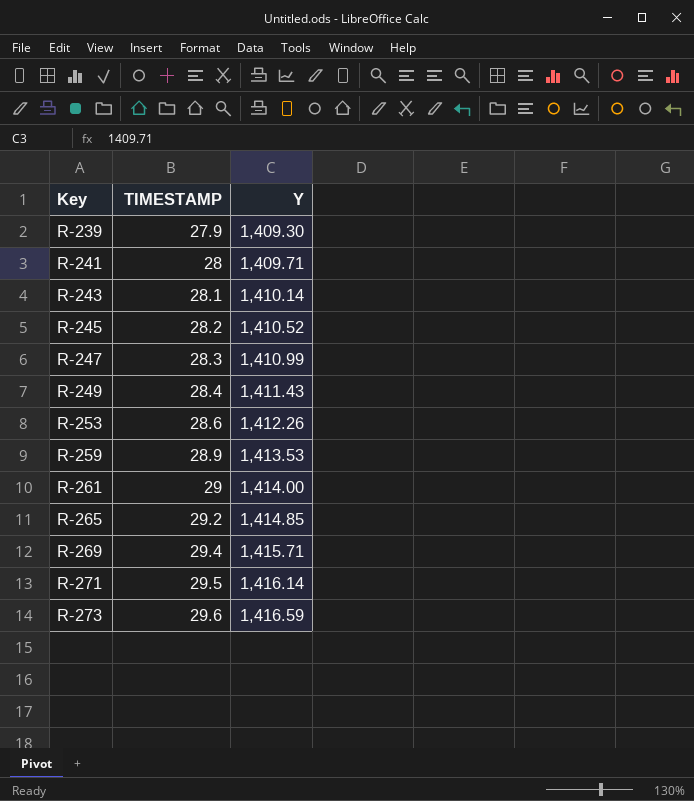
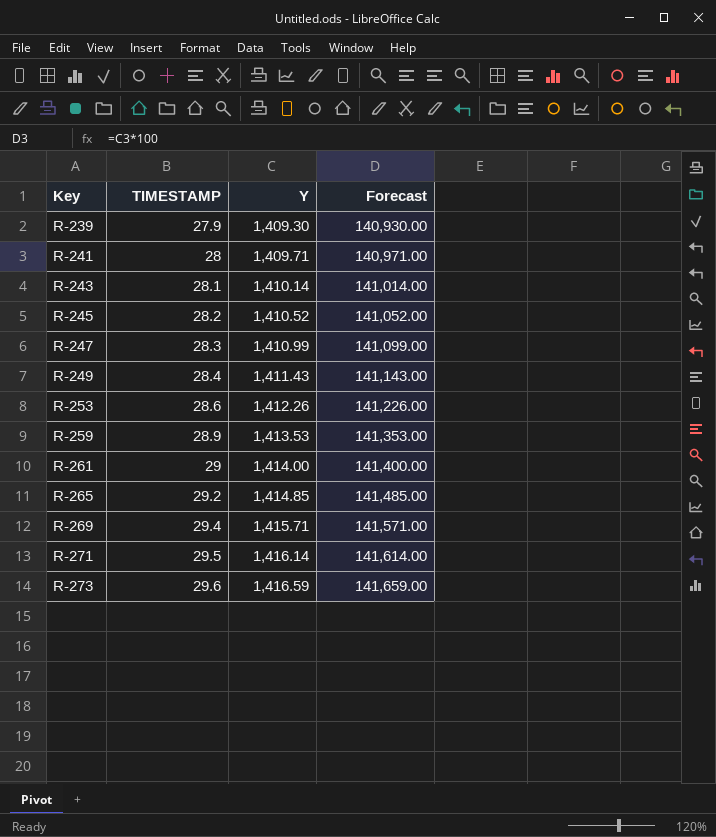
column Forecast | formula: none -> [Y] * 100

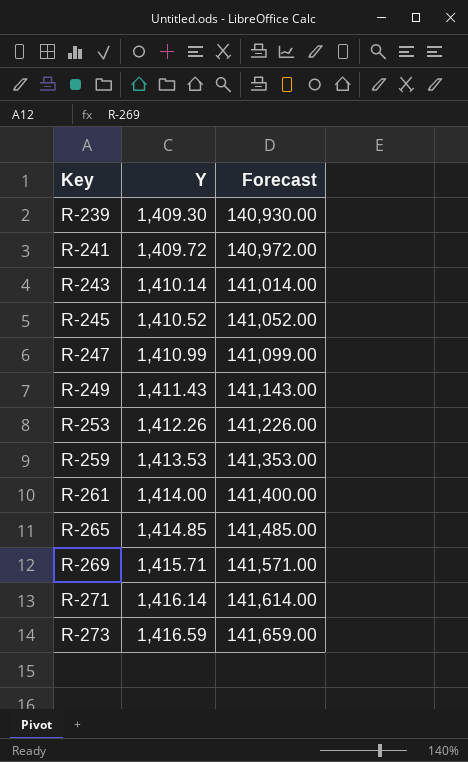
column TIMESTAMP | position: 2 -> none
R-241 | Y: 1,409.71 -> 1,409.72
R-241 | Forecast: 140,971.00 -> 140,972.00

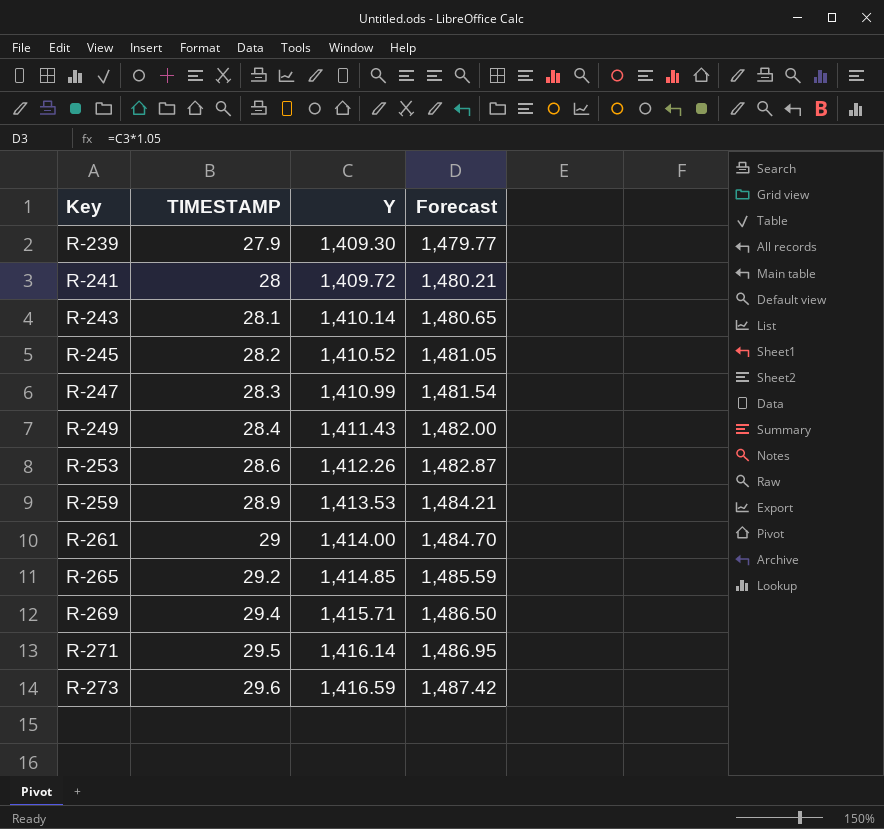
column TIMESTAMP | position: none -> 2
column Forecast | formula: [Y] * 100 -> [Y] * 1.05

